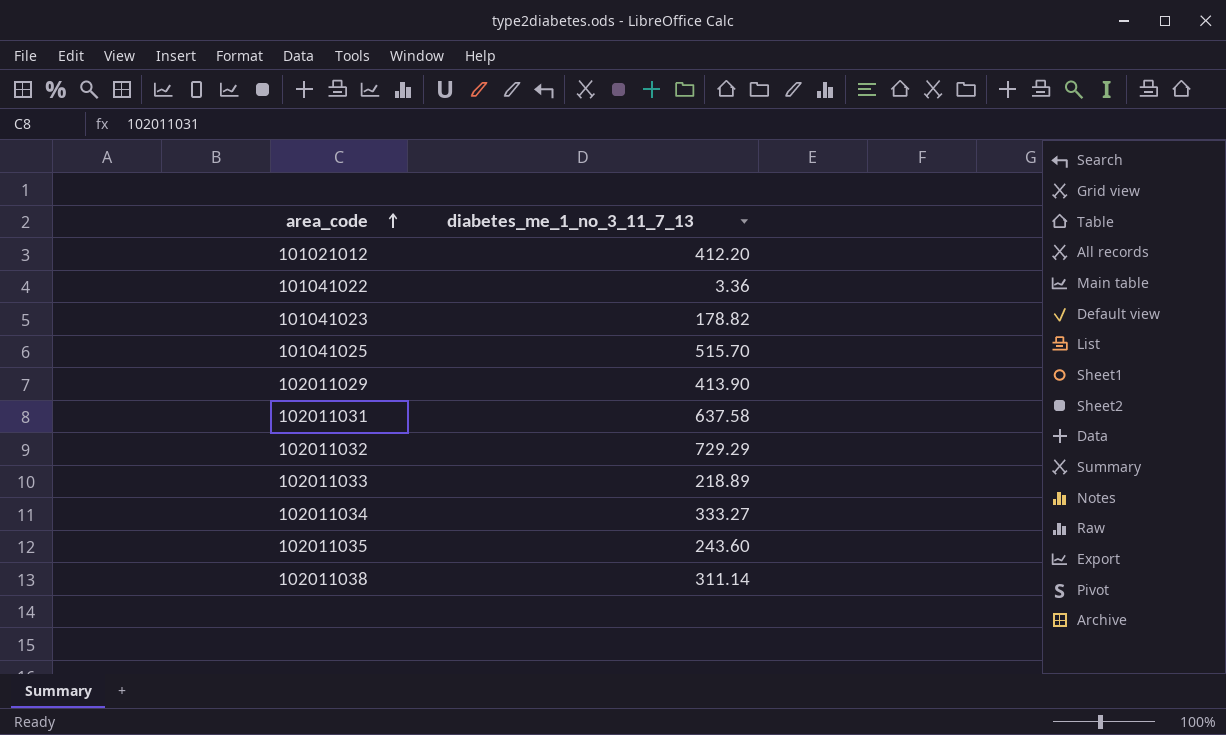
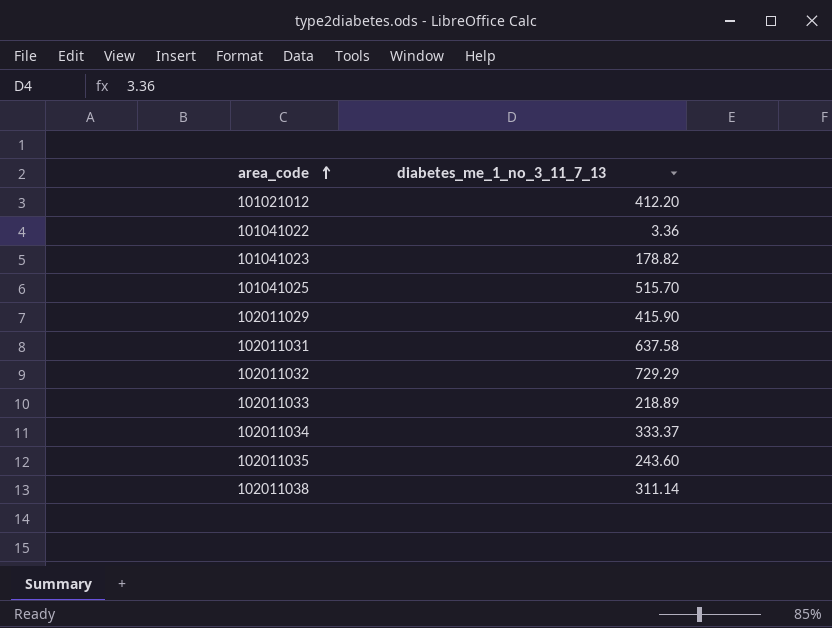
102011029 | diabetes_me_1_no_3_11_7_13: 413.90 -> 415.90
102011034 | diabetes_me_1_no_3_11_7_13: 333.27 -> 333.37

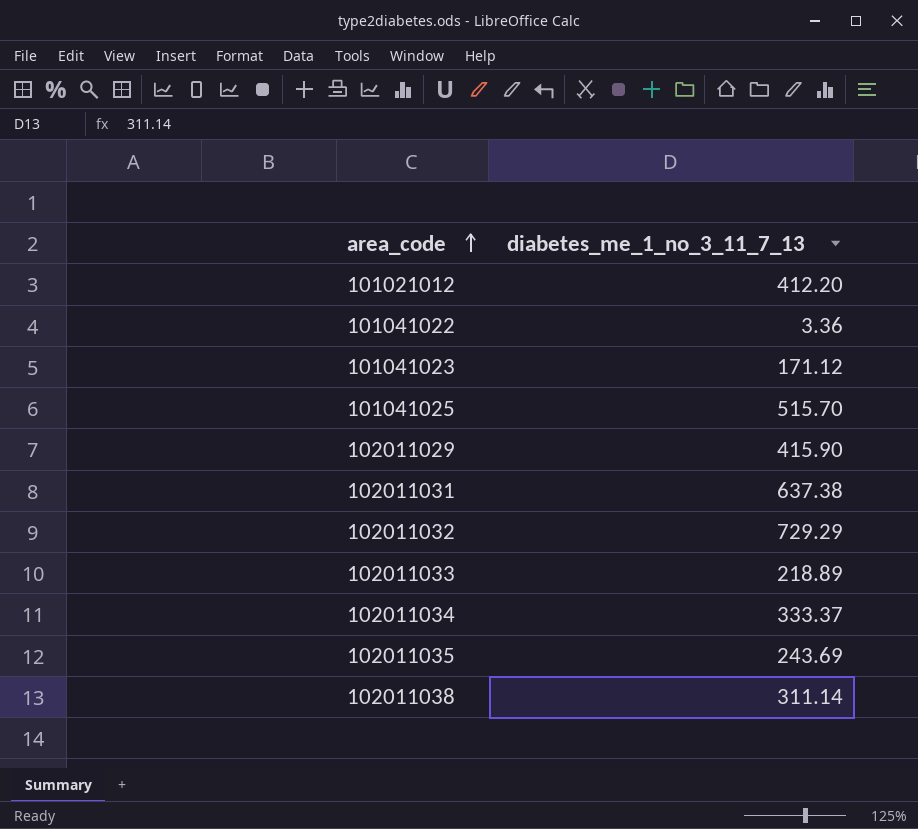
101041023 | diabetes_me_1_no_3_11_7_13: 178.82 -> 171.12
102011031 | diabetes_me_1_no_3_11_7_13: 637.58 -> 637.38
102011035 | diabetes_me_1_no_3_11_7_13: 243.60 -> 243.69

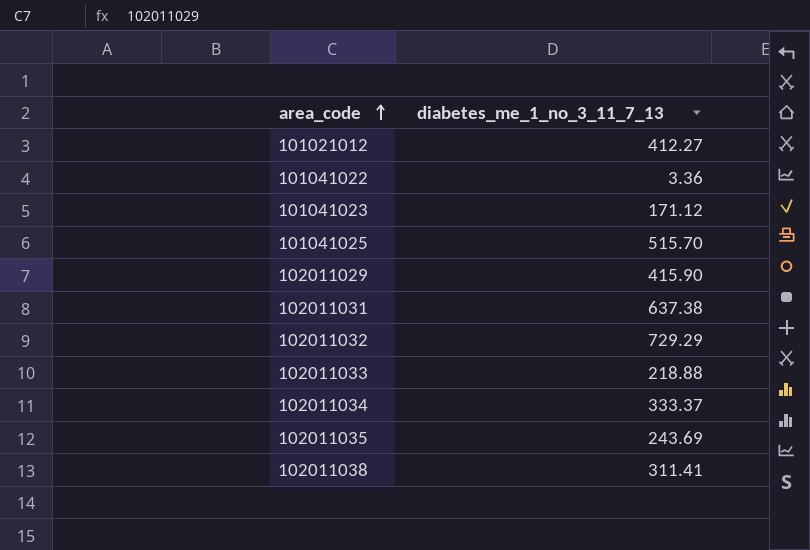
101021012 | diabetes_me_1_no_3_11_7_13: 412.20 -> 412.27
102011033 | diabetes_me_1_no_3_11_7_13: 218.89 -> 218.88
102011038 | diabetes_me_1_no_3_11_7_13: 311.14 -> 311.41

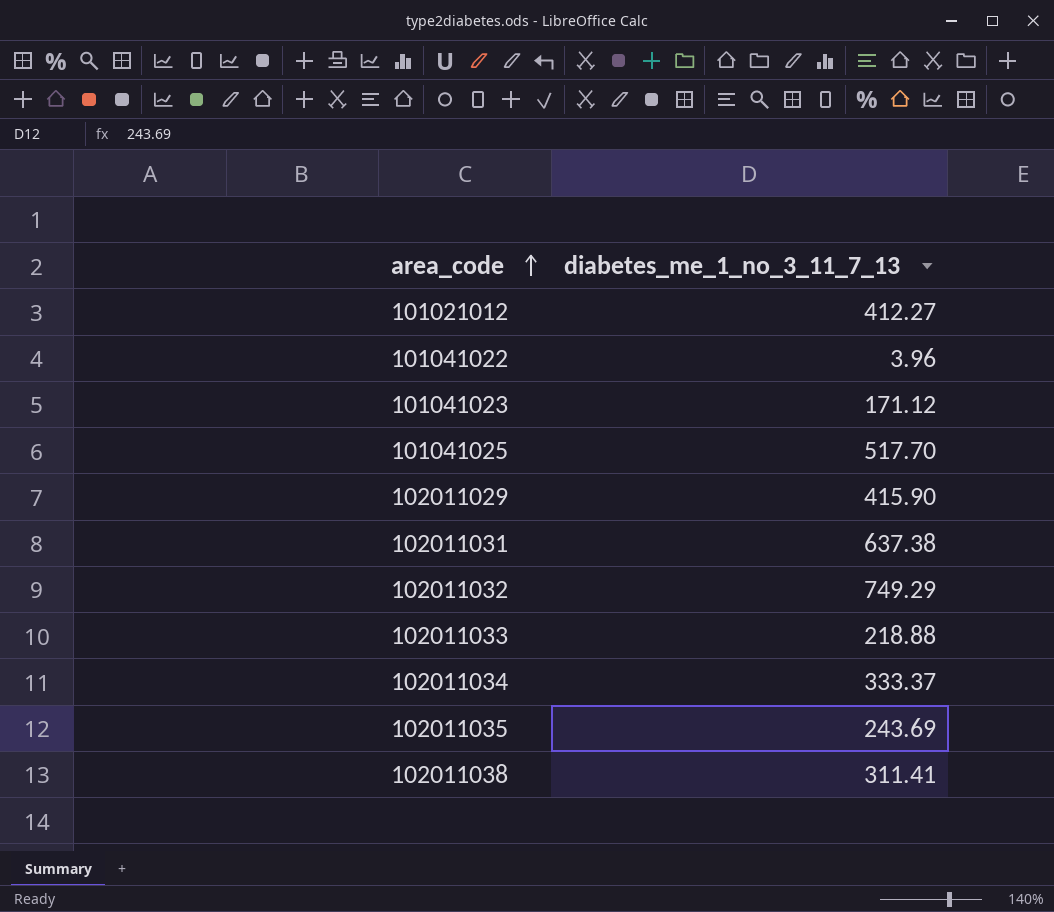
101041022 | diabetes_me_1_no_3_11_7_13: 3.36 -> 3.96
101041025 | diabetes_me_1_no_3_11_7_13: 515.70 -> 517.70
102011032 | diabetes_me_1_no_3_11_7_13: 729.29 -> 749.29

